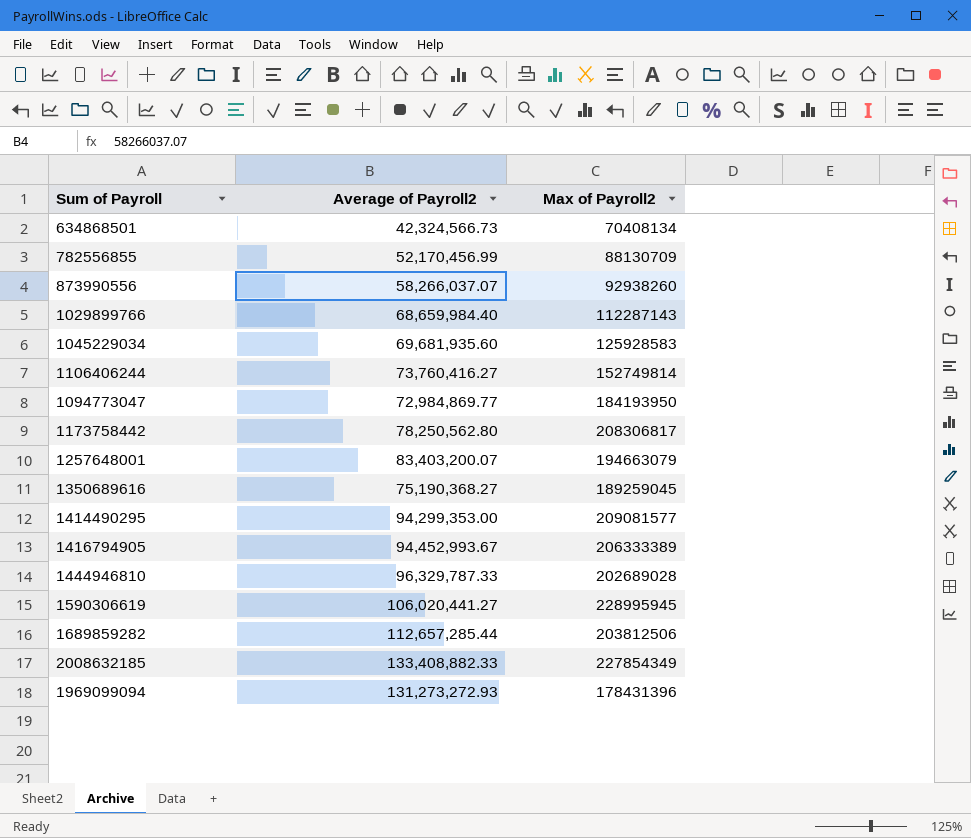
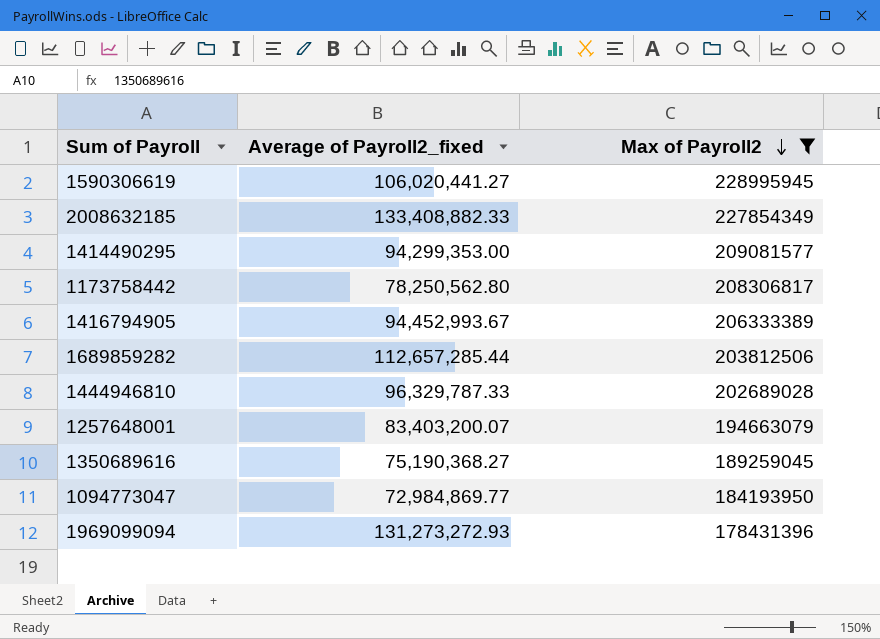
filter: none -> Max of Payroll2 >= 178431396
row order: none -> Max of Payroll2 descending
column name: Average of Payroll2 -> Average of Payroll2_fixed

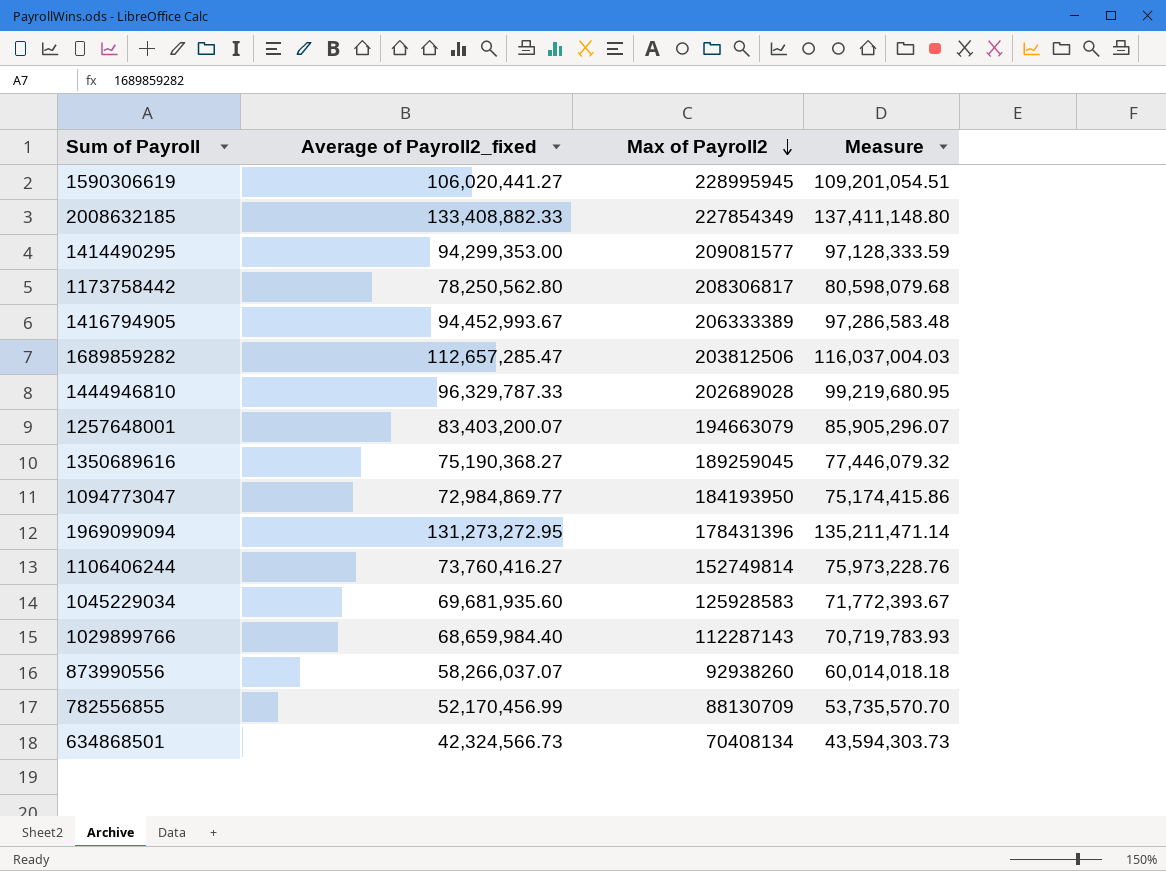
filter: Max of Payroll2 >= 178431396 -> none
column Measure | formula: none -> [Average of Payroll2_fixed] * 1.03
1689859282 | Average of Payroll2_fixed: 112,657,285.44 -> 112,657,285.47
1969099094 | Average of Payroll2_fixed: 131,273,272.93 -> 131,273,272.95

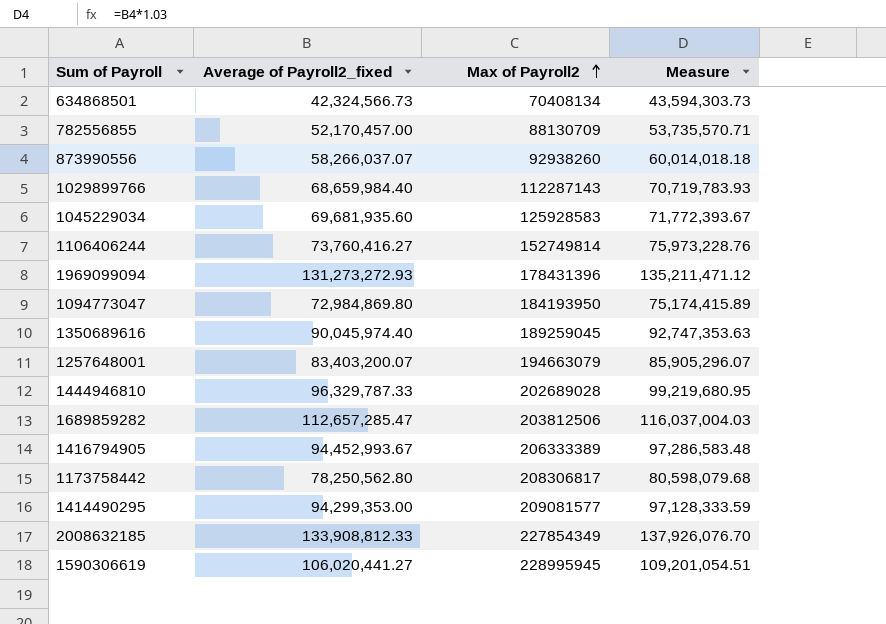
row order: Max of Payroll2 descending -> Max of Payroll2 ascending
782556855 | Average of Payroll2_fixed: 52,170,456.99 -> 52,170,457.00
782556855 | Measure: 53,735,570.70 -> 53,735,570.71
1969099094 | Average of Payroll2_fixed: 131,273,272.95 -> 131,273,272.93
1969099094 | Measure: 135,211,471.14 -> 135,211,471.12
1094773047 | Average of Payroll2_fixed: 72,984,869.77 -> 72,984,869.80
1094773047 | Measure: 75,174,415.86 -> 75,174,415.89
1350689616 | Average of Payroll2_fixed: 75,190,368.27 -> 90,045,974.40
1350689616 | Measure: 77,446,079.32 -> 92,747,353.63
2008632185 | Average of Payroll2_fixed: 133,408,882.33 -> 133,908,812.33
2008632185 | Measure: 137,411,148.80 -> 137,926,076.70

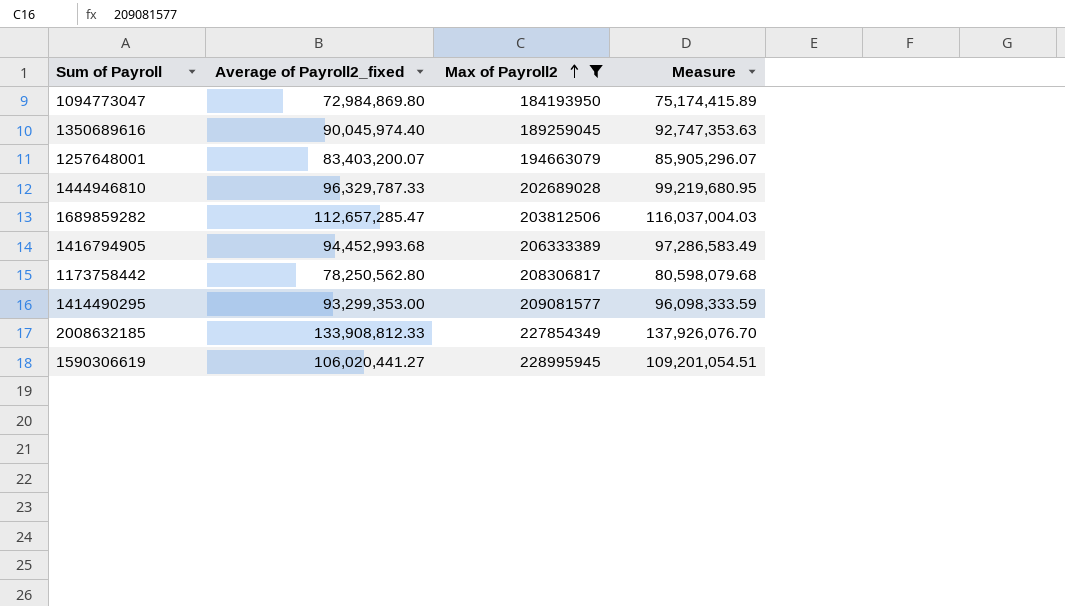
filter: none -> Max of Payroll2 >= 184193950
1416794905 | Average of Payroll2_fixed: 94,452,993.67 -> 94,452,993.68
1416794905 | Measure: 97,286,583.48 -> 97,286,583.49
1414490295 | Average of Payroll2_fixed: 94,299,353.00 -> 93,299,353.00
1414490295 | Measure: 97,128,333.59 -> 96,098,333.59

